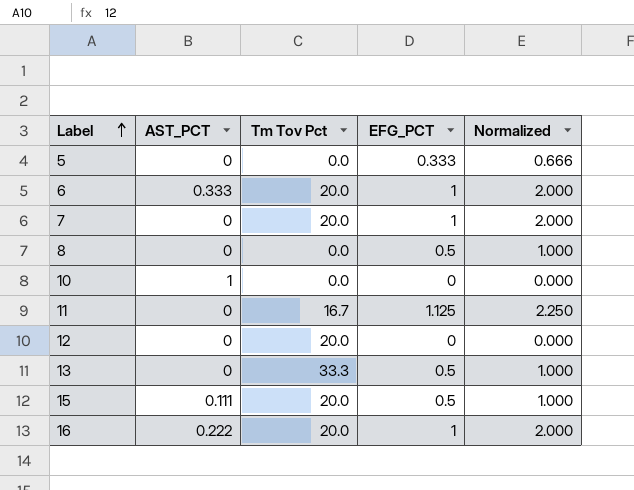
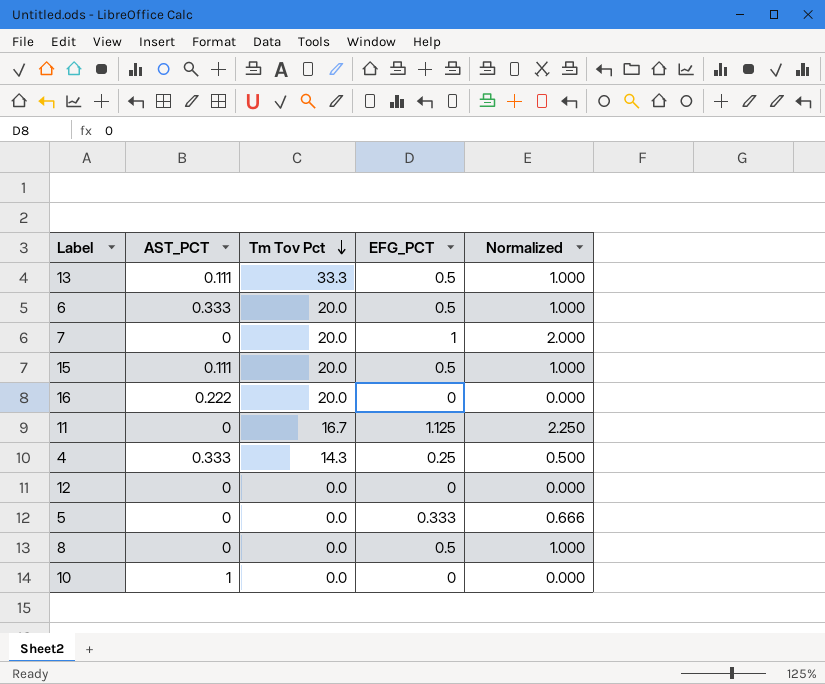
row order: Label ascending -> Tm Tov Pct descending
13 | AST_PCT: 0 -> 0.111
6 | EFG_PCT: 1 -> 0.5
6 | Normalized: 2.000 -> 1.000
16 | EFG_PCT: 1 -> 0
16 | Normalized: 2.000 -> 0.000
row 4: none -> 0.333 | 14.3 | 0.25 | 0.500
12 | Tm Tov Pct: 20.0 -> 0.0

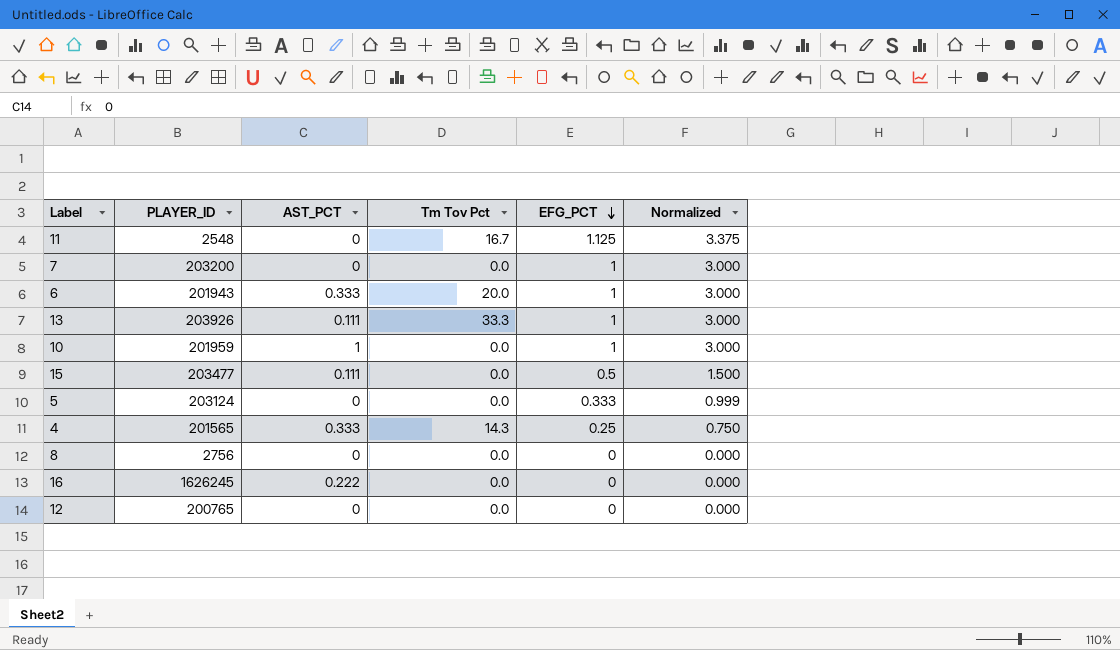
row order: Tm Tov Pct descending -> EFG_PCT descending
column PLAYER_ID | position: none -> 2
column Normalized | formula: [EFG_PCT] * 2 -> [EFG_PCT] * 3
7 | Tm Tov Pct: 20.0 -> 0.0
6 | EFG_PCT: 0.5 -> 1
13 | EFG_PCT: 0.5 -> 1
10 | EFG_PCT: 0 -> 1
15 | Tm Tov Pct: 20.0 -> 0.0
8 | EFG_PCT: 0.5 -> 0
16 | Tm Tov Pct: 20.0 -> 0.0

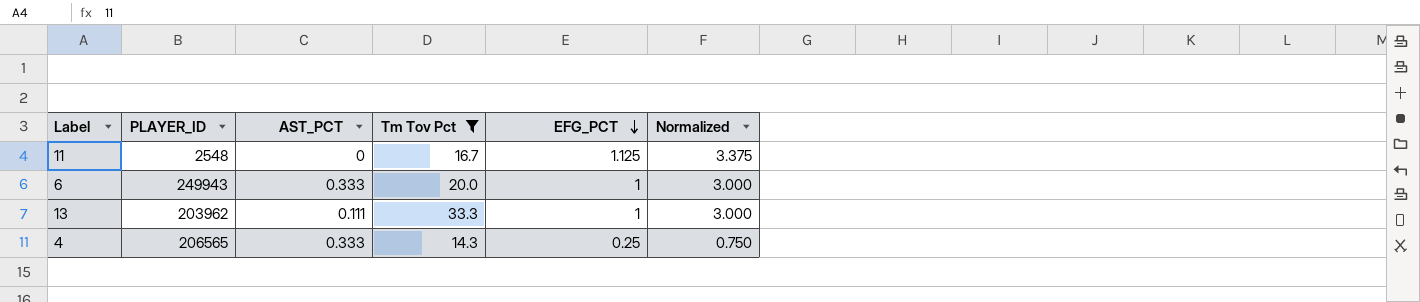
filter: none -> Tm Tov Pct != 0.0
6 | PLAYER_ID: 201943 -> 249943
13 | PLAYER_ID: 203926 -> 203962
4 | PLAYER_ID: 201565 -> 206565

